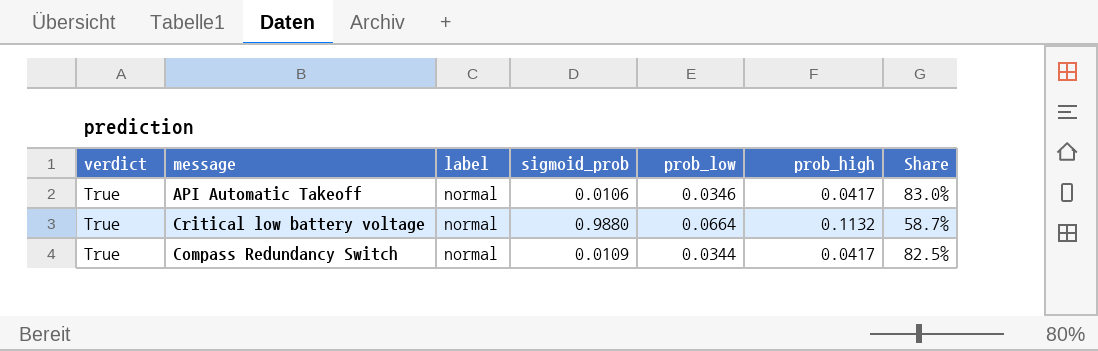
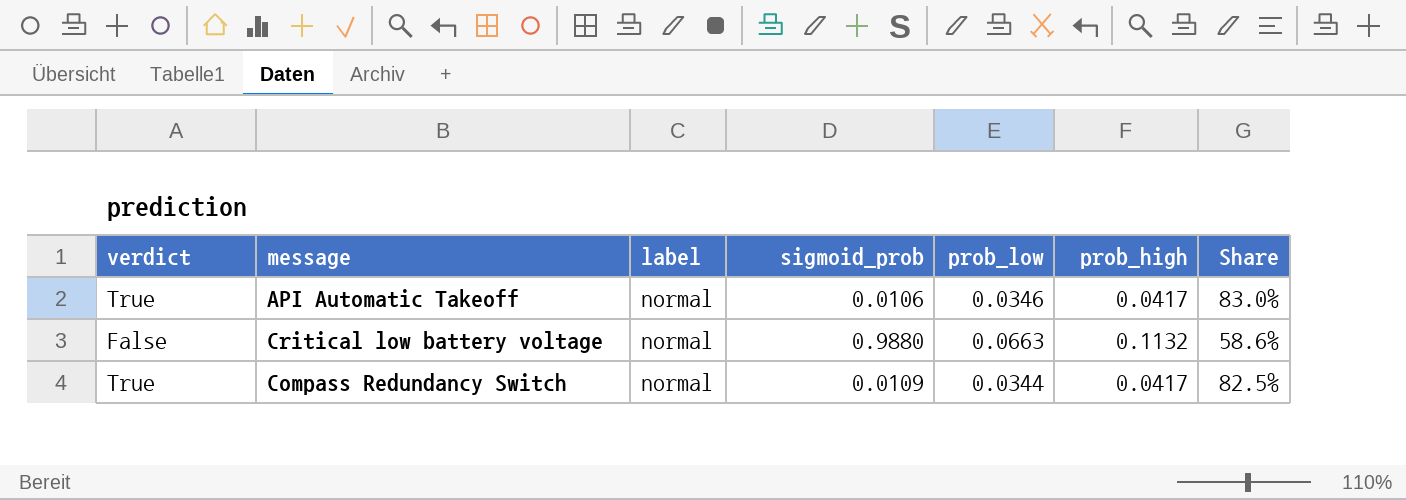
Critical low battery voltage | verdict: True -> False
Critical low battery voltage | prob_low: 0.0664 -> 0.0663
Critical low battery voltage | Share: 58.7% -> 58.6%

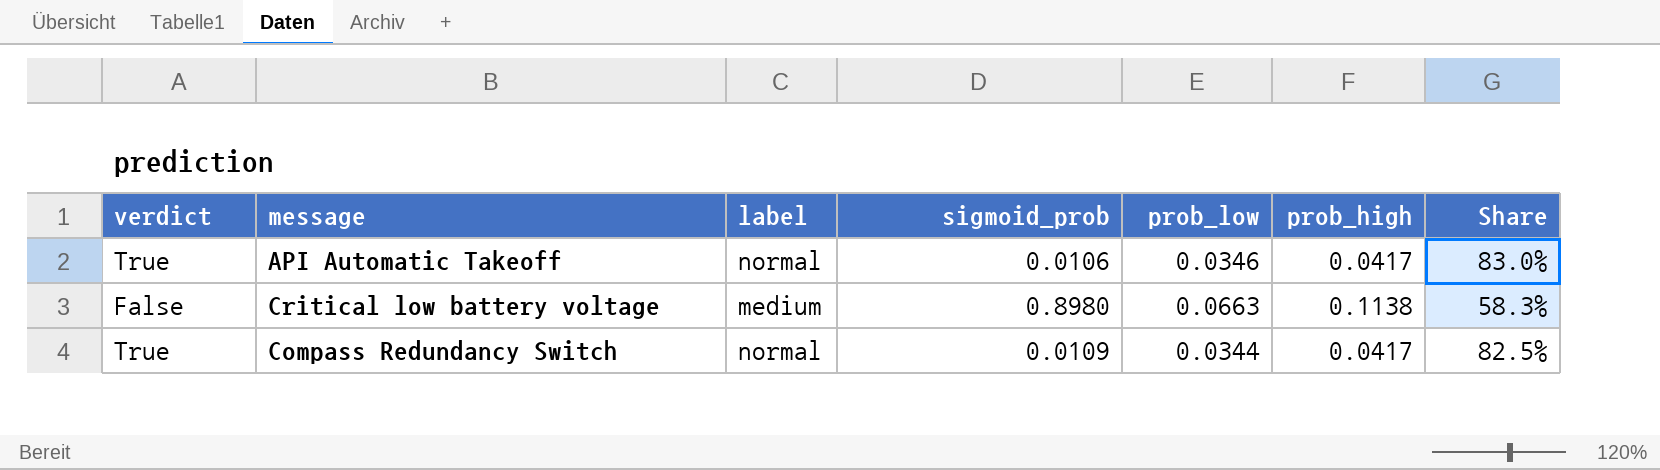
Critical low battery voltage | label: normal -> medium
Critical low battery voltage | sigmoid_prob: 0.9880 -> 0.8980
Critical low battery voltage | prob_high: 0.1132 -> 0.1138
Critical low battery voltage | Share: 58.6% -> 58.3%

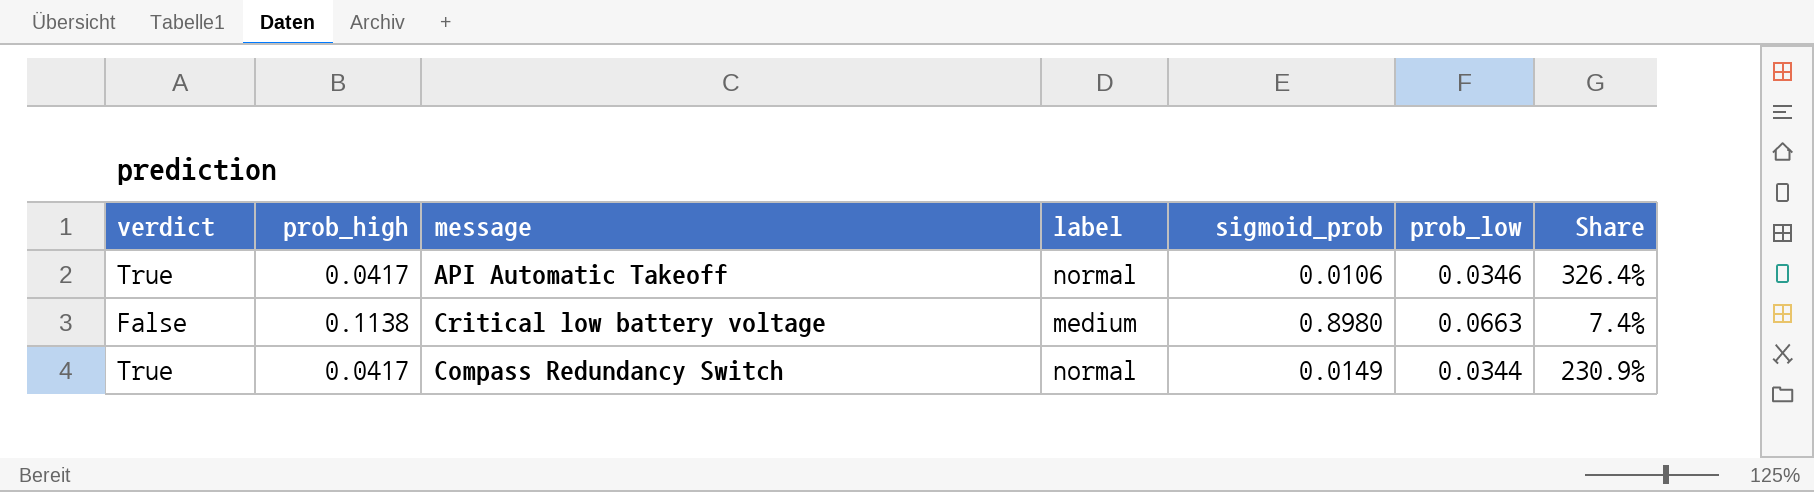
column prob_high | position: 6 -> 2
column Share | formula: [prob_low] / [prob_high] -> [prob_low] / [sigmoid_prob]
Compass Redundancy Switch | sigmoid_prob: 0.0109 -> 0.0149

